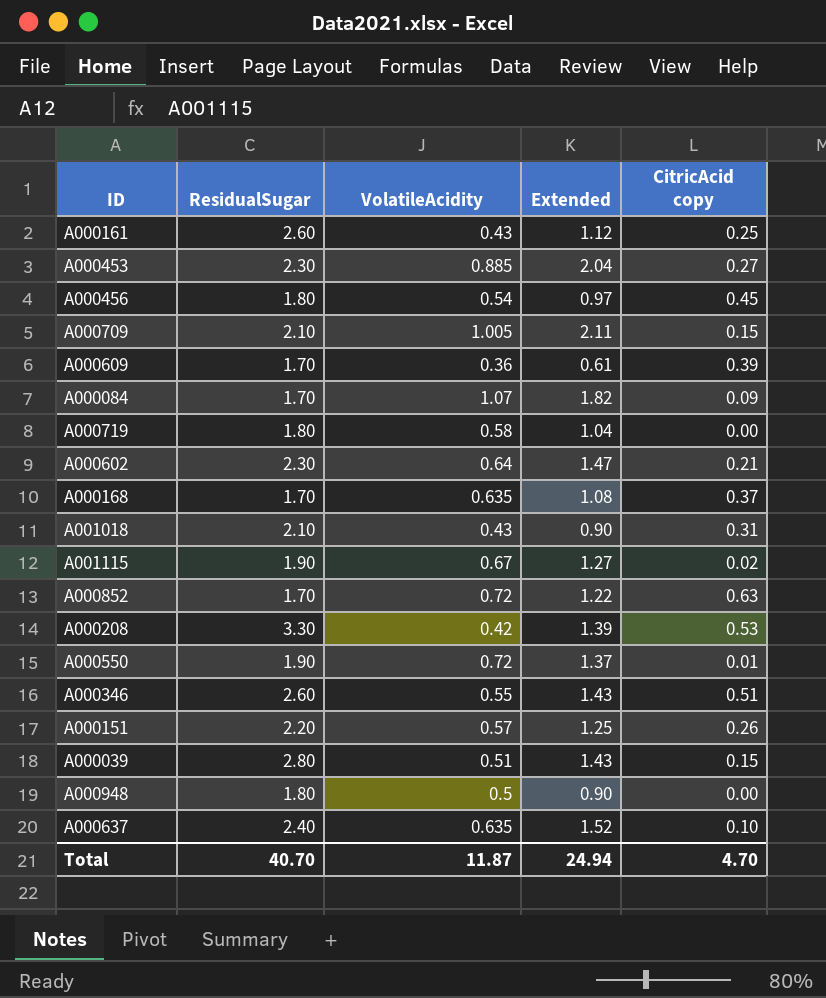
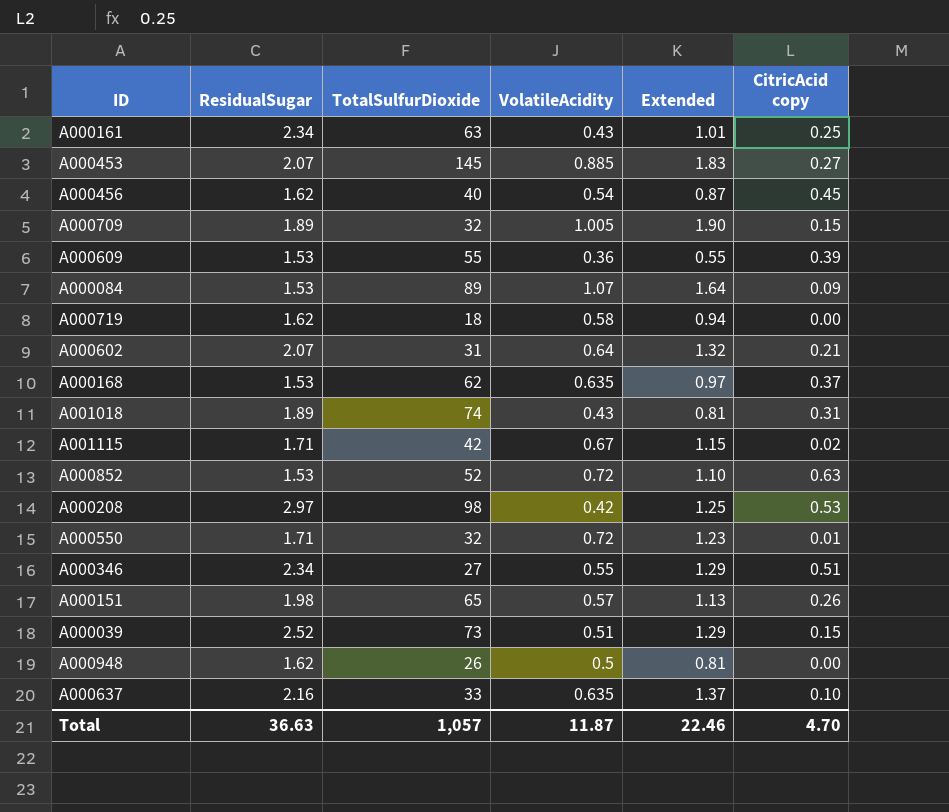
column TotalSulfurDioxide | position: none -> 3
A000161 | ResidualSugar: 2.60 -> 2.34
A000161 | Extended: 1.12 -> 1.01
A000453 | ResidualSugar: 2.30 -> 2.07
A000453 | Extended: 2.04 -> 1.83
A000456 | ResidualSugar: 1.80 -> 1.62
A000456 | Extended: 0.97 -> 0.87
A000709 | ResidualSugar: 2.10 -> 1.89
A000709 | Extended: 2.11 -> 1.90
A000609 | ResidualSugar: 1.70 -> 1.53
A000609 | Extended: 0.61 -> 0.55
A000084 | ResidualSugar: 1.70 -> 1.53
A000084 | Extended: 1.82 -> 1.64
A000719 | ResidualSugar: 1.80 -> 1.62
A000719 | Extended: 1.04 -> 0.94
A000602 | ResidualSugar: 2.30 -> 2.07
A000602 | Extended: 1.47 -> 1.32
A000168 | ResidualSugar: 1.70 -> 1.53
A000168 | Extended: 1.08 -> 0.97
A001018 | ResidualSugar: 2.10 -> 1.89
A001018 | Extended: 0.90 -> 0.81
A001115 | ResidualSugar: 1.90 -> 1.71
A001115 | Extended: 1.27 -> 1.15
A000852 | ResidualSugar: 1.70 -> 1.53
A000852 | Extended: 1.22 -> 1.10
A000208 | ResidualSugar: 3.30 -> 2.97
A000208 | Extended: 1.39 -> 1.25
A000550 | ResidualSugar: 1.90 -> 1.71
A000550 | Extended: 1.37 -> 1.23
A000346 | ResidualSugar: 2.60 -> 2.34
A000346 | Extended: 1.43 -> 1.29
A000151 | ResidualSugar: 2.20 -> 1.98
A000151 | Extended: 1.25 -> 1.13
A000039 | ResidualSugar: 2.80 -> 2.52
A000039 | Extended: 1.43 -> 1.29
A000948 | ResidualSugar: 1.80 -> 1.62
A000948 | Extended: 0.90 -> 0.81
A000637 | ResidualSugar: 2.40 -> 2.16
A000637 | Extended: 1.52 -> 1.37
Total | ResidualSugar: 40.70 -> 36.63
Total | Extended: 24.94 -> 22.46

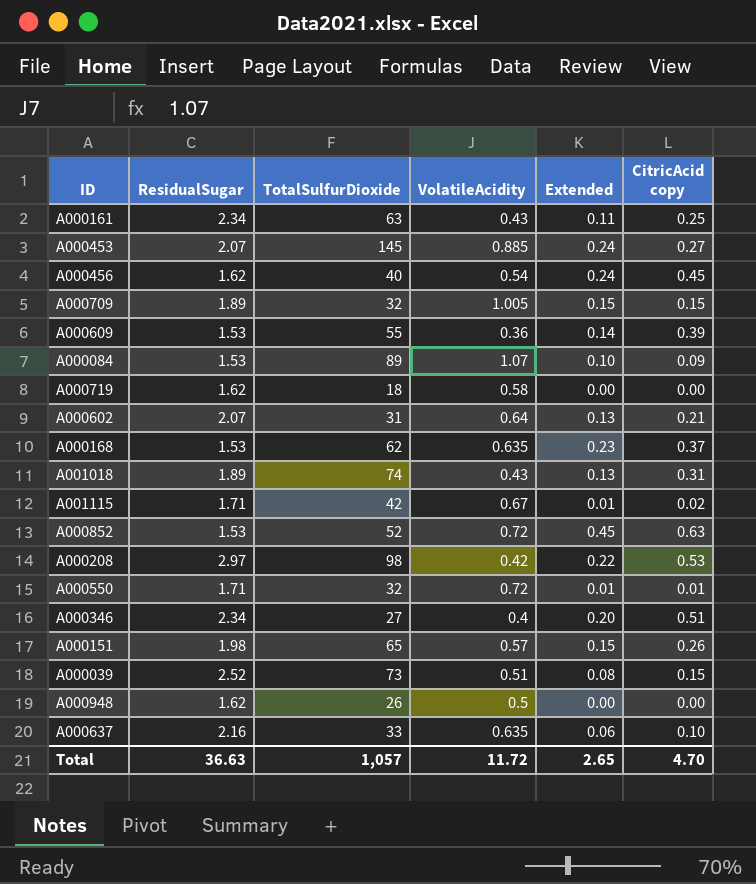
column Extended | formula: [ResidualSugar] * [VolatileAcidity] -> [VolatileAcidity] * [CitricAcid copy]
A000346 | VolatileAcidity: 0.55 -> 0.4
Total | VolatileAcidity: 11.87 -> 11.72
Total | Extended: 22.46 -> 2.65

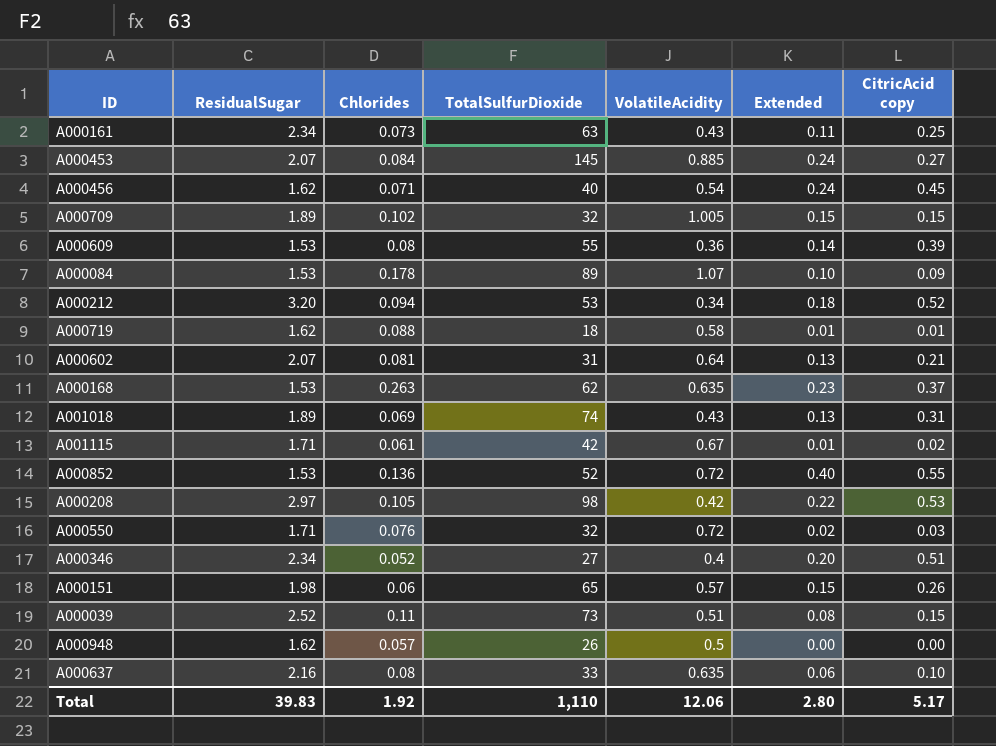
column Chlorides | position: none -> 3
row A000212: none -> 3.20 | 0.094 | 53 | 0.34 | 0.18 | 0.52
A000719 | Extended: 0.00 -> 0.01
A000719 | CitricAcid copy: 0.00 -> 0.01
A000852 | Extended: 0.45 -> 0.40
A000852 | CitricAcid copy: 0.63 -> 0.55
A000550 | Extended: 0.01 -> 0.02
A000550 | CitricAcid copy: 0.01 -> 0.03
Total | ResidualSugar: 36.63 -> 39.83
Total | TotalSulfurDioxide: 1,057 -> 1,110
Total | VolatileAcidity: 11.72 -> 12.06
Total | Extended: 2.65 -> 2.80
Total | CitricAcid copy: 4.70 -> 5.17

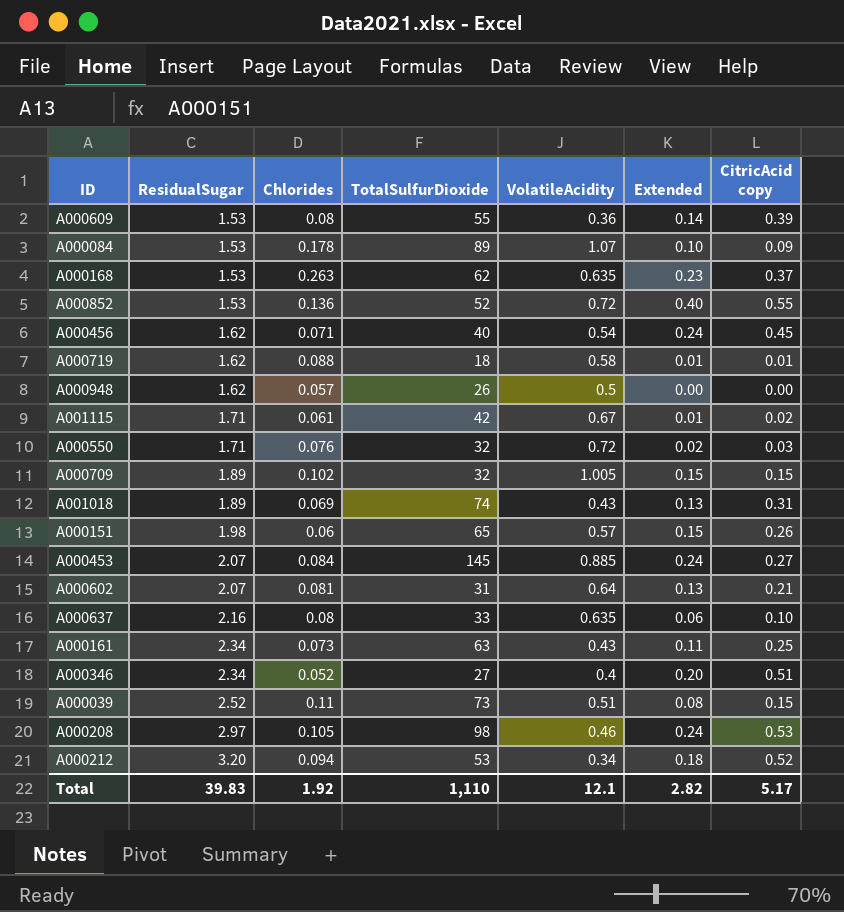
row order: none -> ResidualSugar ascending
A000208 | VolatileAcidity: 0.42 -> 0.46
A000208 | Extended: 0.22 -> 0.24
Total | VolatileAcidity: 12.06 -> 12.1
Total | Extended: 2.80 -> 2.82

